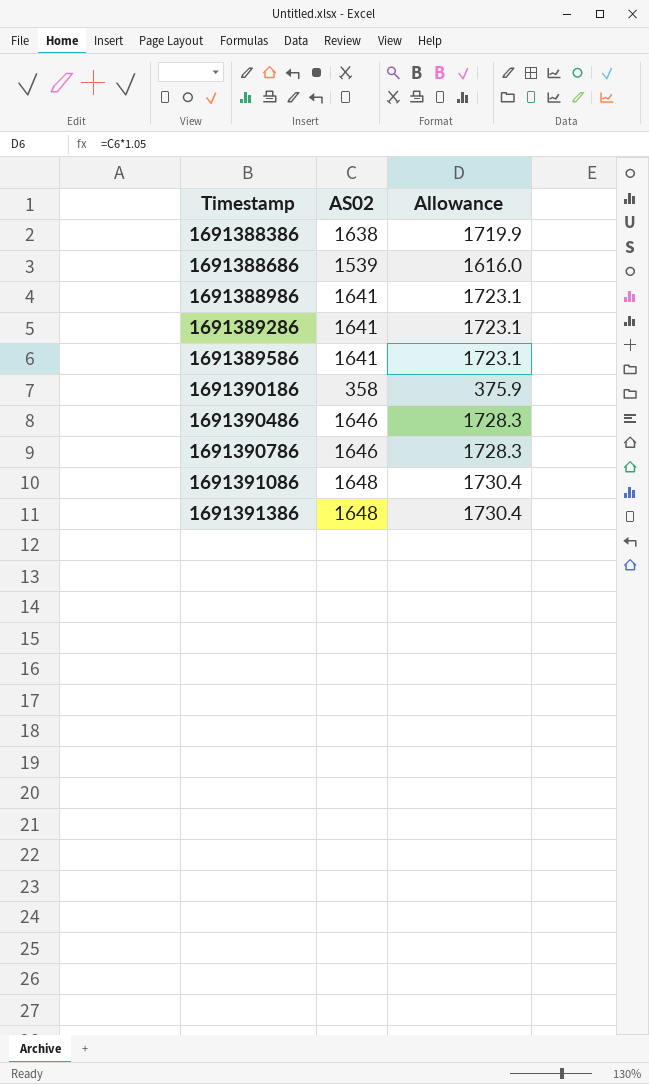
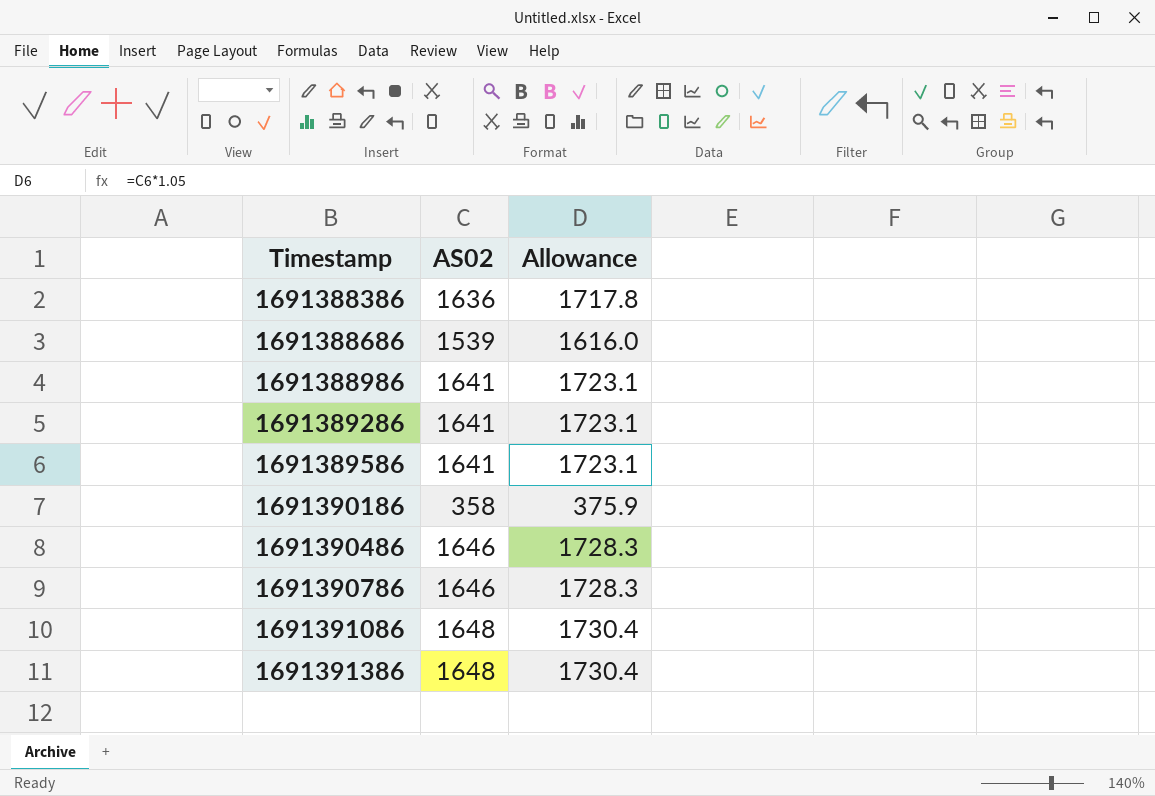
1691388386 | AS02: 1638 -> 1636
1691388386 | Allowance: 1719.9 -> 1717.8

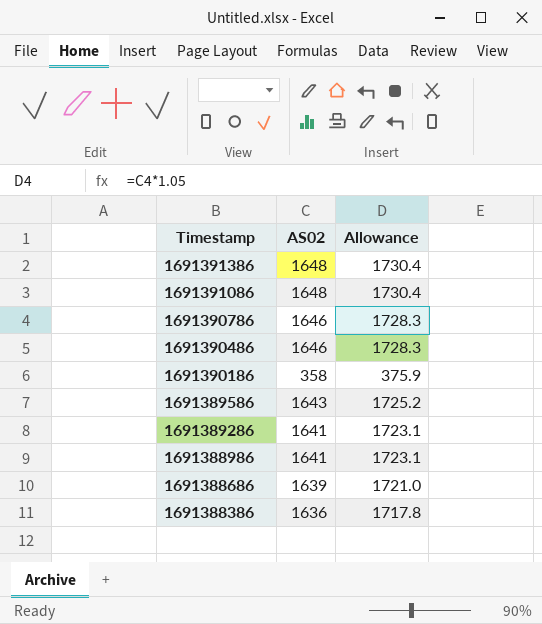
row order: Timestamp ascending -> Timestamp descending
1691389586 | AS02: 1641 -> 1643
1691389586 | Allowance: 1723.1 -> 1725.2
1691388686 | AS02: 1539 -> 1639
1691388686 | Allowance: 1616.0 -> 1721.0

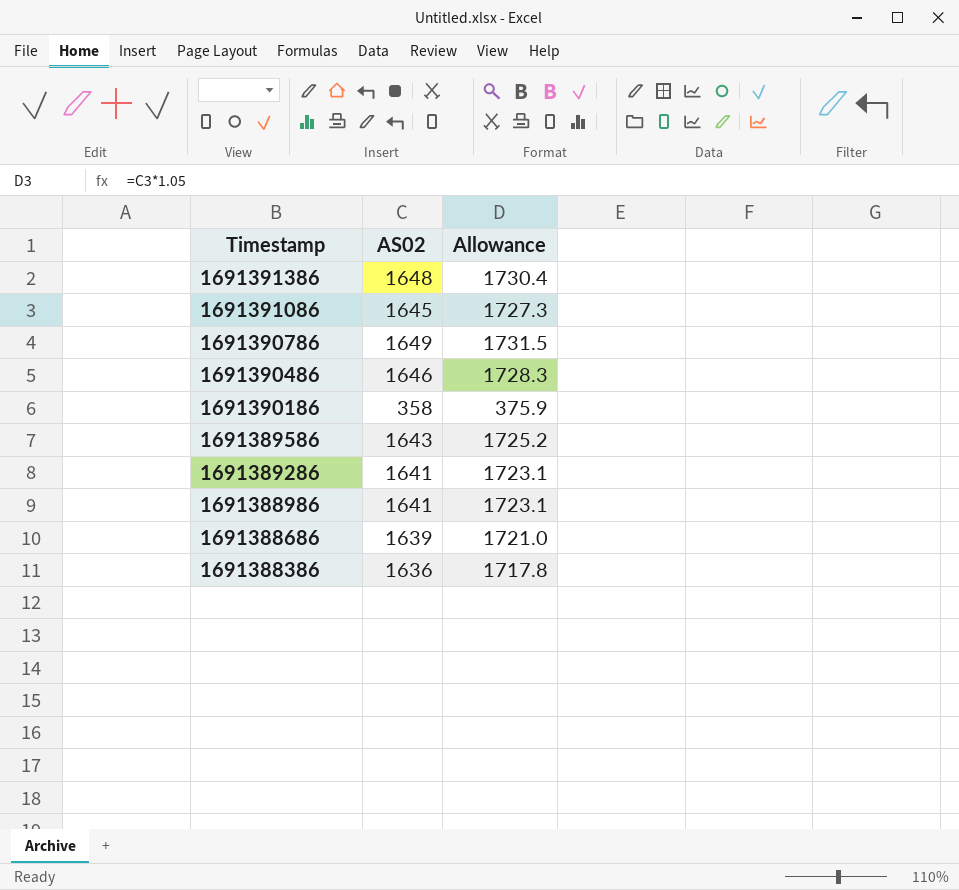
1691391086 | AS02: 1648 -> 1645
1691391086 | Allowance: 1730.4 -> 1727.3
1691390786 | AS02: 1646 -> 1649
1691390786 | Allowance: 1728.3 -> 1731.5

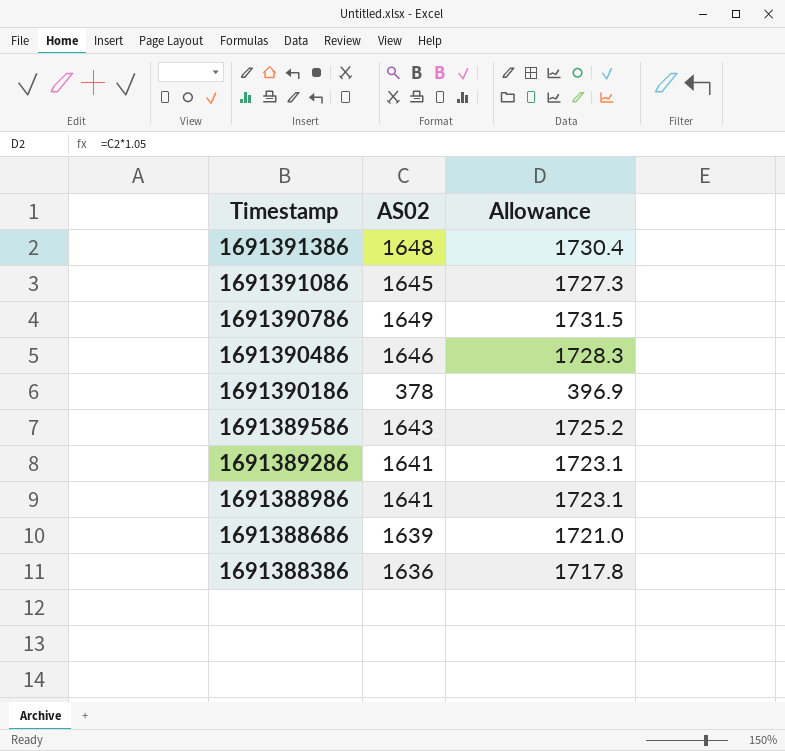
1691390186 | AS02: 358 -> 378
1691390186 | Allowance: 375.9 -> 396.9

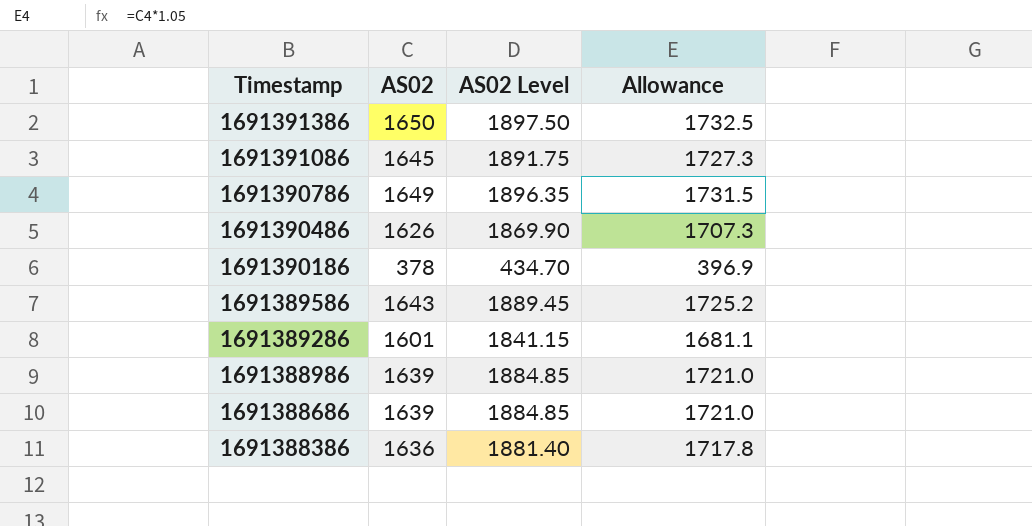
column AS02 Level | formula: none -> [AS02] * 1.15
1691391386 | AS02: 1648 -> 1650
1691391386 | Allowance: 1730.4 -> 1732.5
1691390486 | AS02: 1646 -> 1626
1691390486 | Allowance: 1728.3 -> 1707.3
1691389286 | AS02: 1641 -> 1601
1691389286 | Allowance: 1723.1 -> 1681.1
1691388986 | AS02: 1641 -> 1639
1691388986 | Allowance: 1723.1 -> 1721.0

